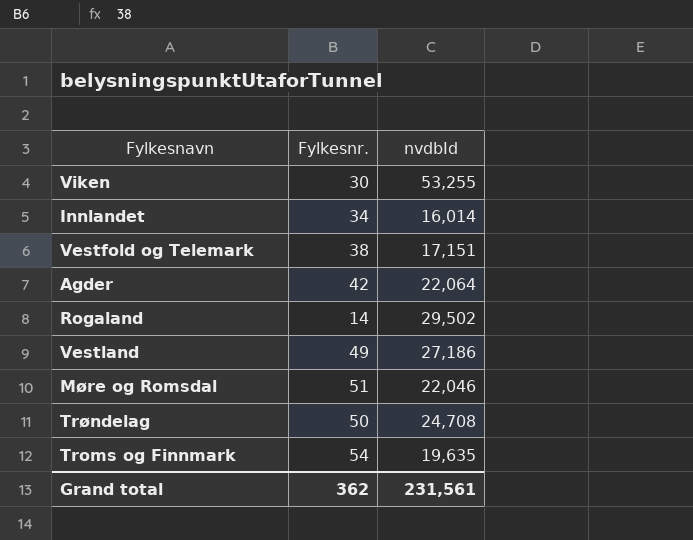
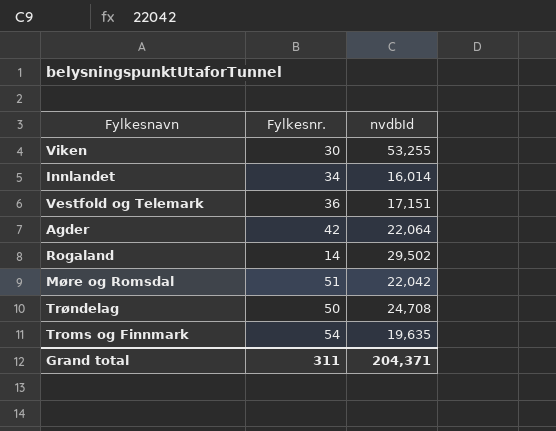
row Vestland: 49 | 27,186 -> none
Vestfold og Telemark | Fylkesnr.: 38 -> 36
Møre og Romsdal | nvdbId: 22,046 -> 22,042
Grand total | Fylkesnr.: 362 -> 311
Grand total | nvdbId: 231,561 -> 204,371

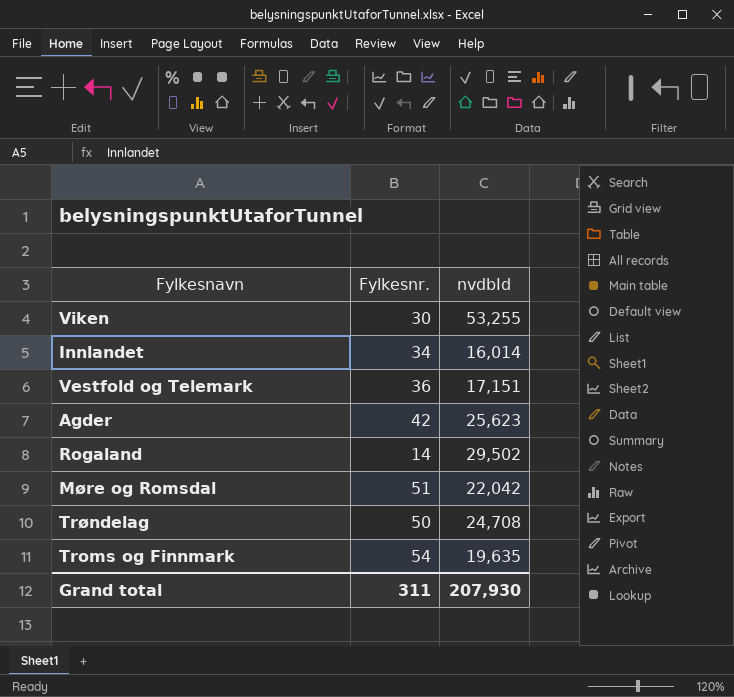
Agder | nvdbId: 22,064 -> 25,623
Grand total | nvdbId: 204,371 -> 207,930

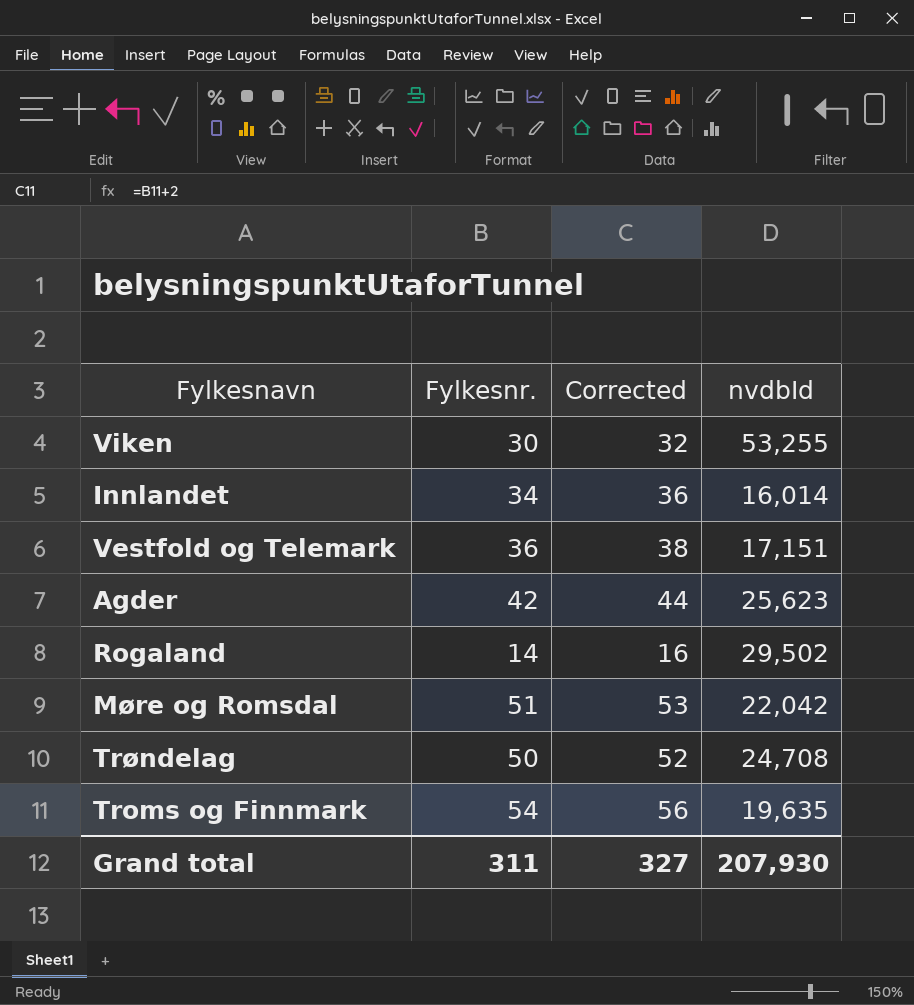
column Corrected | formula: none -> [Fylkesnr.] + 2

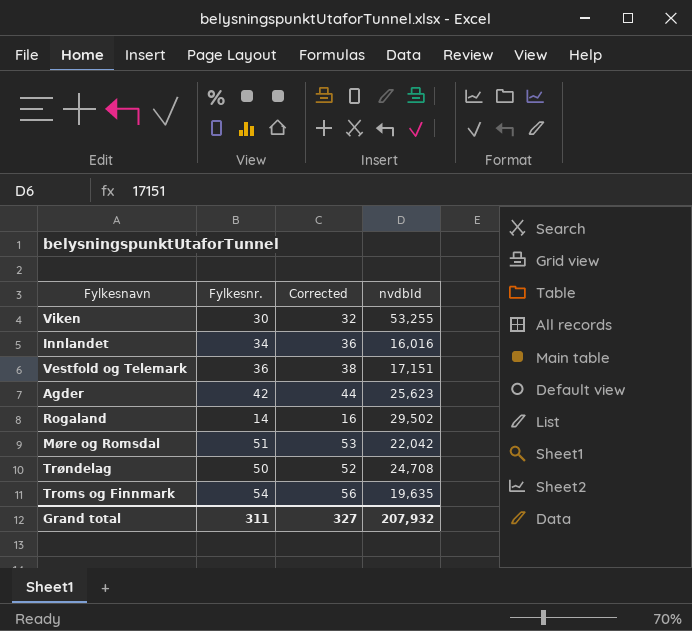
Innlandet | nvdbId: 16,014 -> 16,016
Grand total | nvdbId: 207,930 -> 207,932

